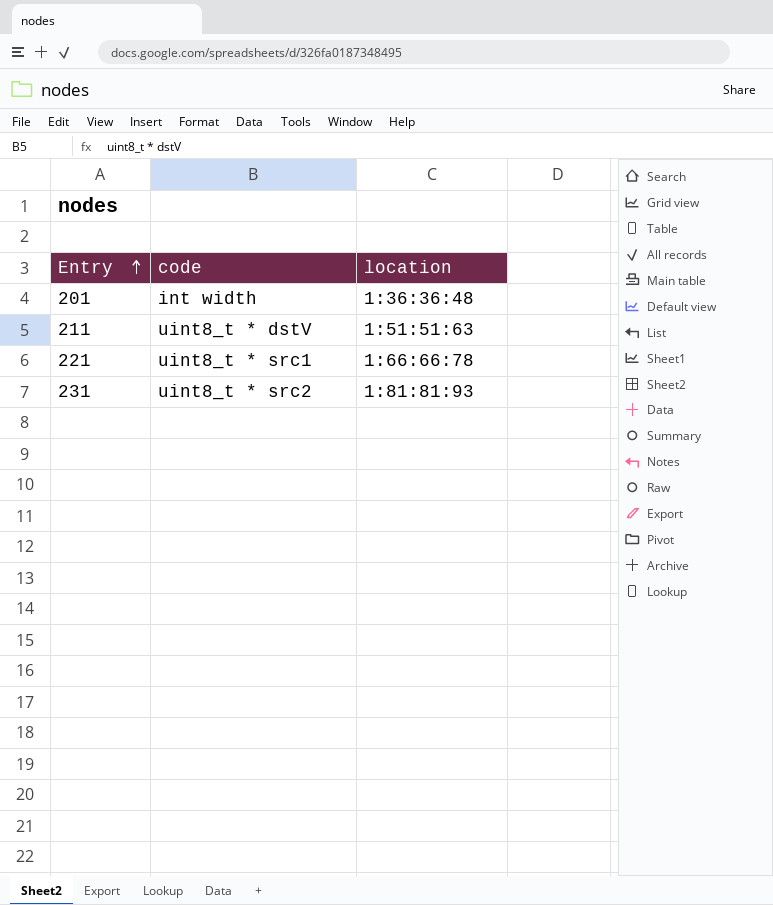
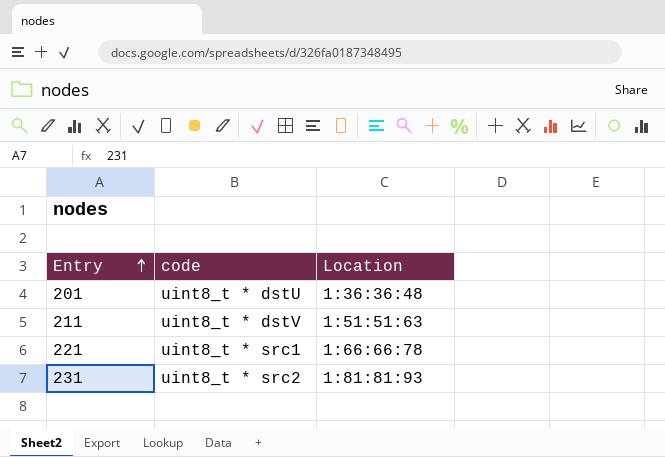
column name: location -> Location
201 | code: int width -> uint8_t * dstU

